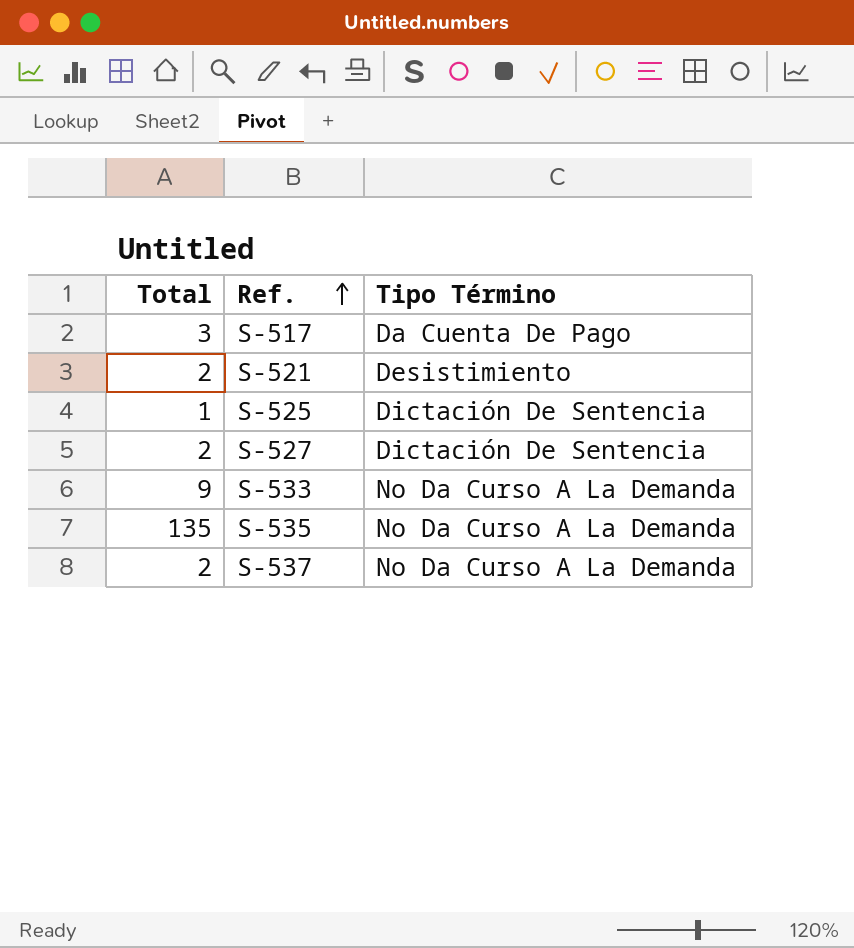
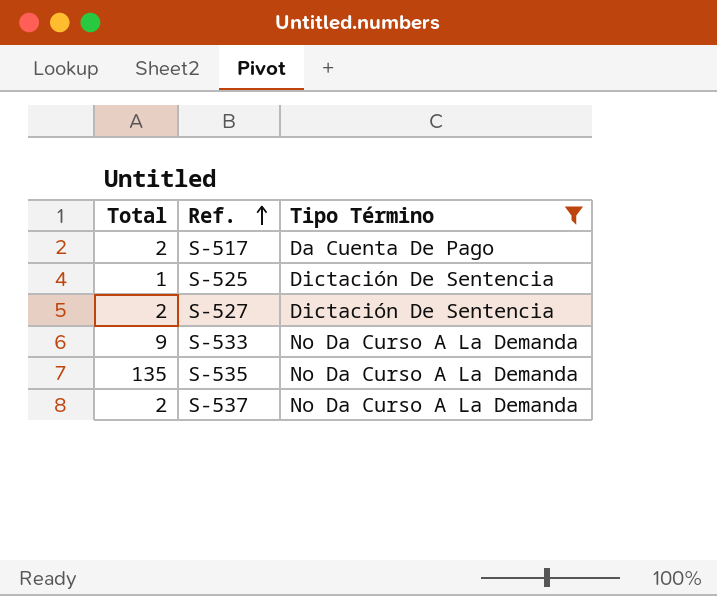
filter: none -> Tipo Término != Desistimiento
S-517 | Total: 3 -> 2

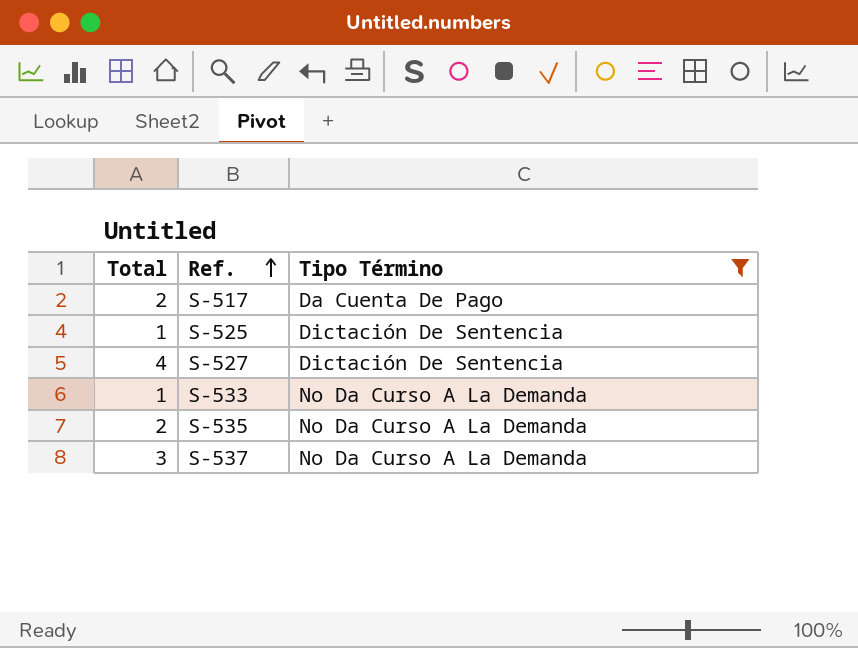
S-527 | Total: 2 -> 4
S-533 | Total: 9 -> 1
S-535 | Total: 135 -> 2
S-537 | Total: 2 -> 3

